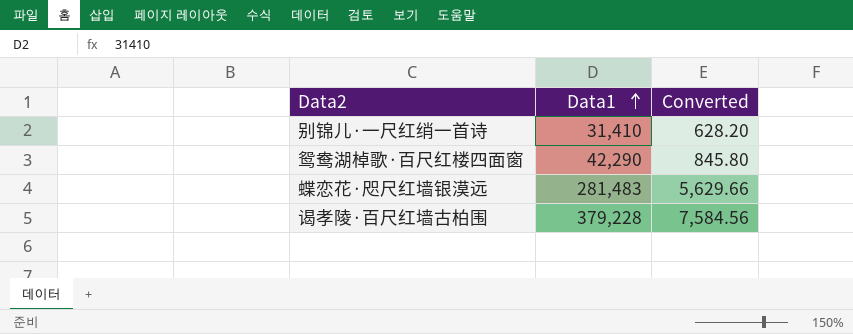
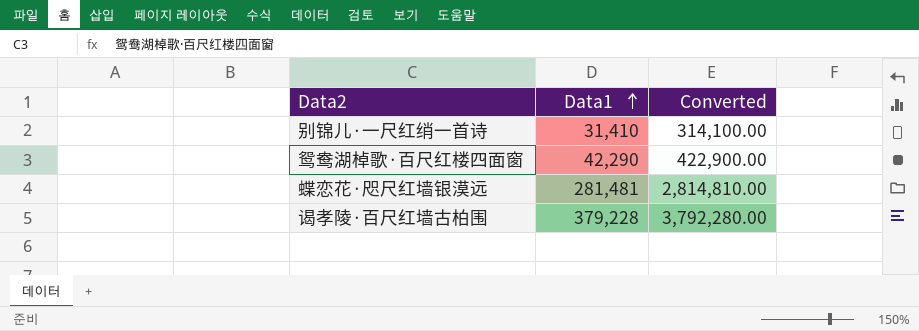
column Converted | formula: [Data1] * 0.02 -> [Data1] * 10
蝶恋花·咫尺红墙银漠远 | Data1: 281,483 -> 281,481

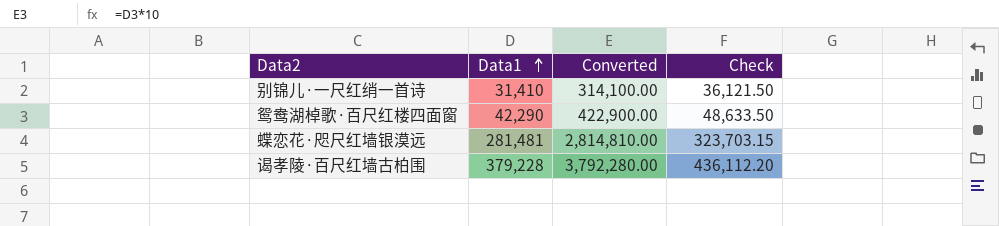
column Check | formula: none -> [Data1] * 1.15

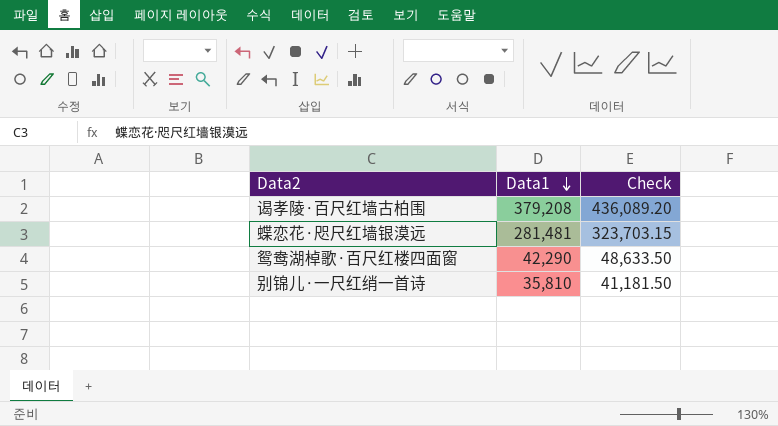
row order: Data1 ascending -> Data1 descending
column Converted | formula: [Data1] * 10 -> none
谒孝陵·百尺红墙古柏围 | Data1: 379,228 -> 379,208
谒孝陵·百尺红墙古柏围 | Check: 436,112.20 -> 436,089.20
别锦儿·一尺红绡一首诗 | Data1: 31,410 -> 35,810
别锦儿·一尺红绡一首诗 | Check: 36,121.50 -> 41,181.50

